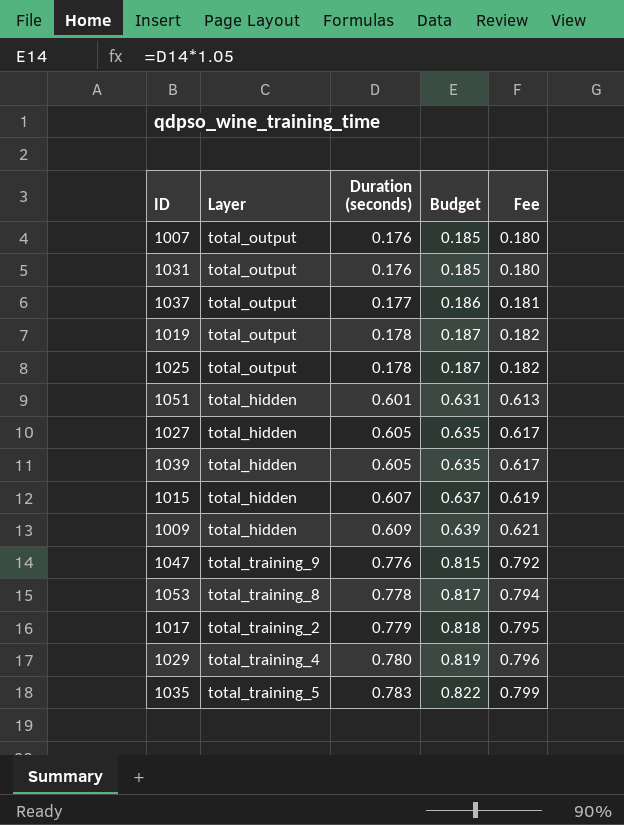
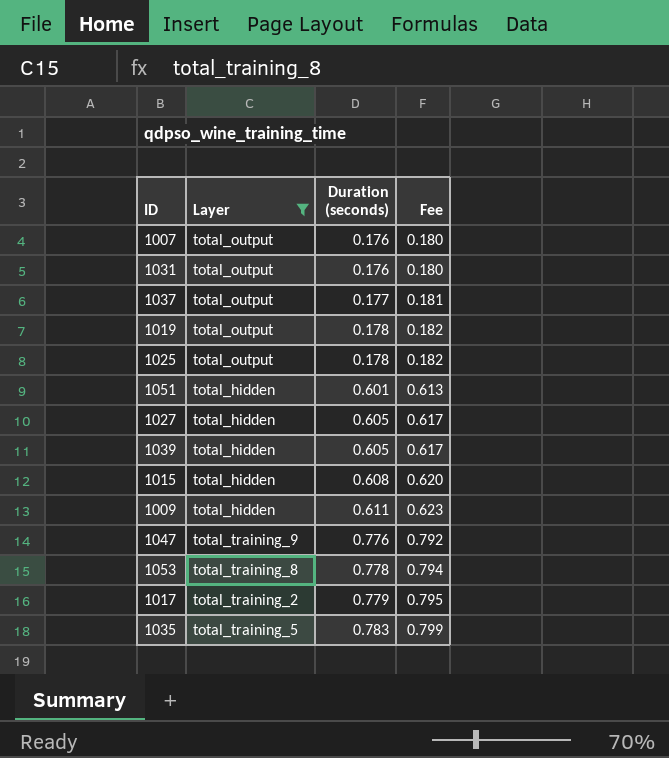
filter: none -> Layer != total_training_4
column Budget | formula: [Duration (seconds)] * 1.05 -> none
1015 | Duration (seconds): 0.607 -> 0.608
1015 | Fee: 0.619 -> 0.620
1009 | Duration (seconds): 0.609 -> 0.611
1009 | Fee: 0.621 -> 0.623

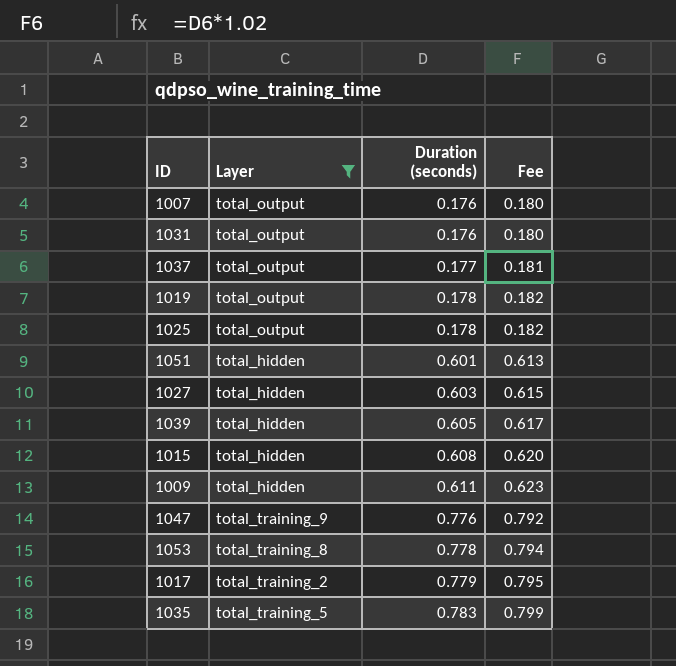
1027 | Duration (seconds): 0.605 -> 0.603
1027 | Fee: 0.617 -> 0.615

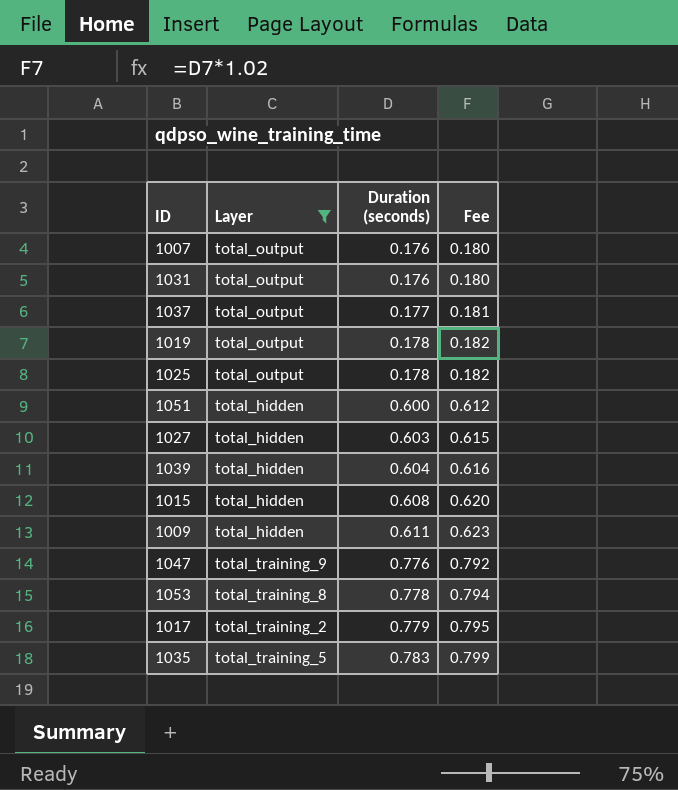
1051 | Duration (seconds): 0.601 -> 0.600
1051 | Fee: 0.613 -> 0.612
1039 | Duration (seconds): 0.605 -> 0.604
1039 | Fee: 0.617 -> 0.616

